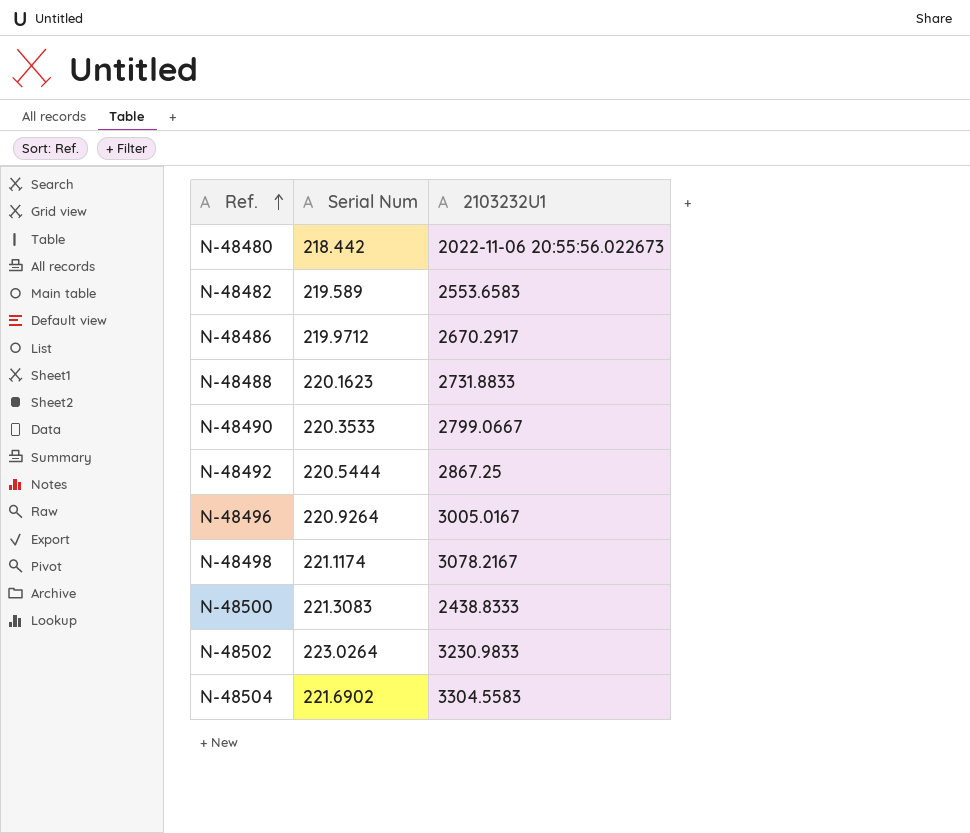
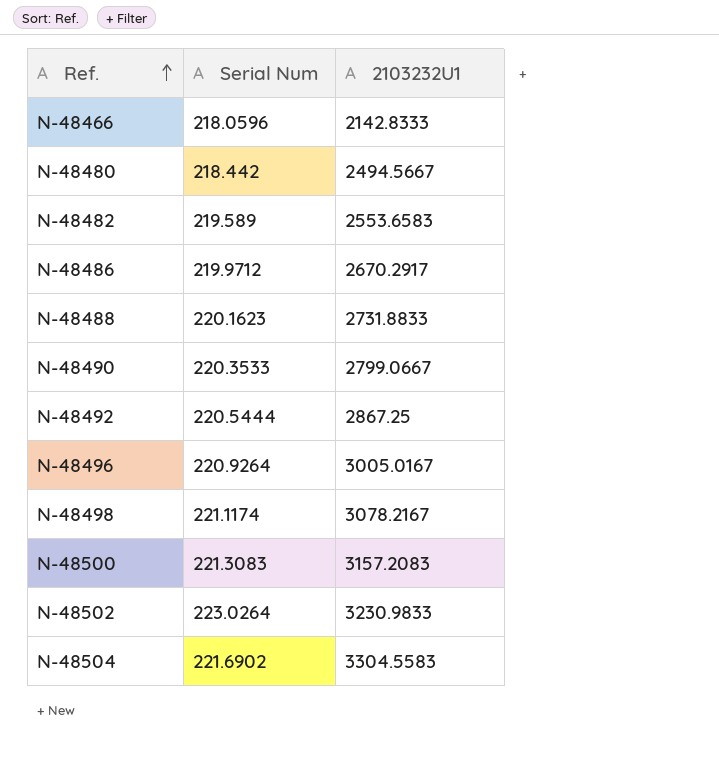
row N-48466: none -> 218.0596 | 2142.8333
N-48480 | 2103232U1: 2022-11-06 20:55:56.022673 -> 2494.5667
N-48500 | 2103232U1: 2438.8333 -> 3157.2083

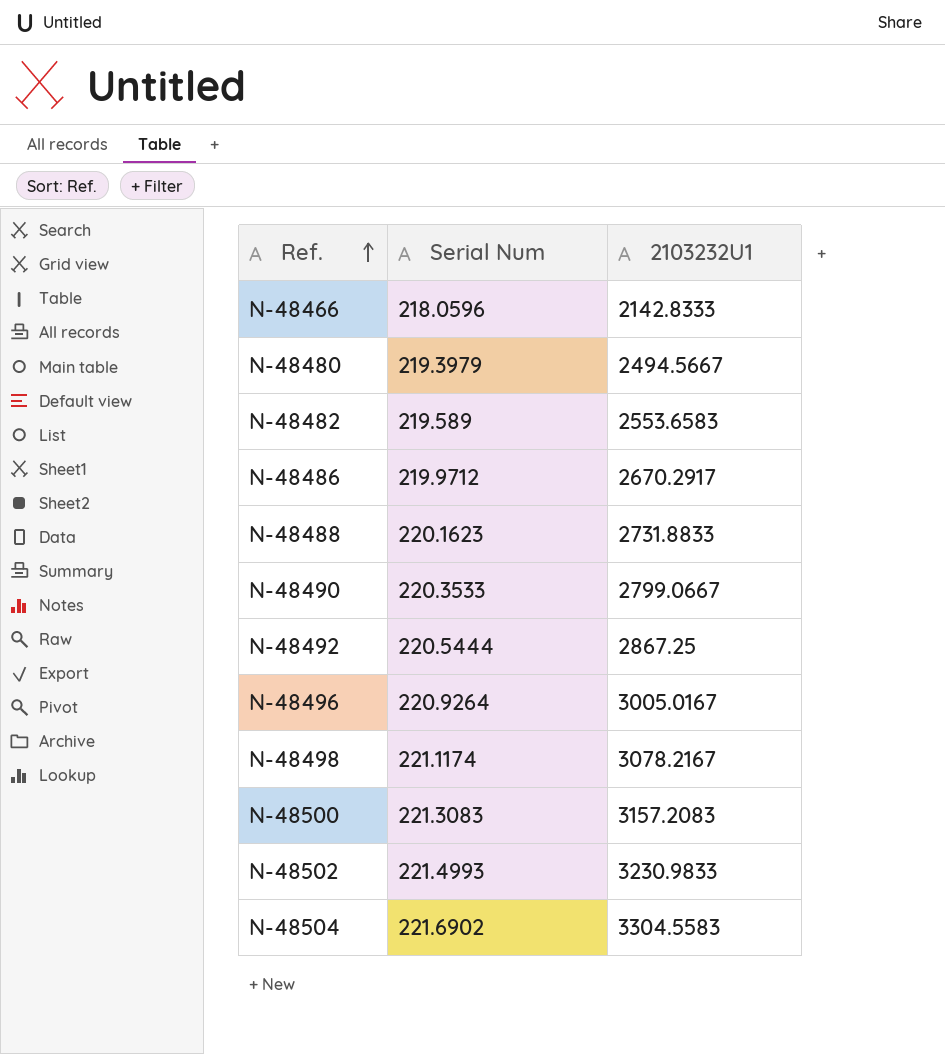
N-48480 | Serial Num: 218.442 -> 219.3979
N-48502 | Serial Num: 223.0264 -> 221.4993

